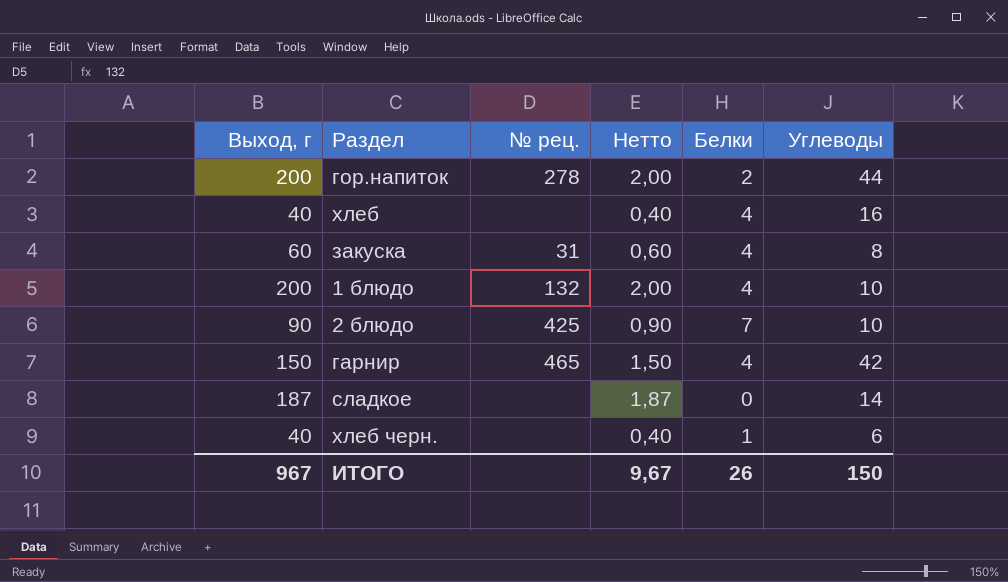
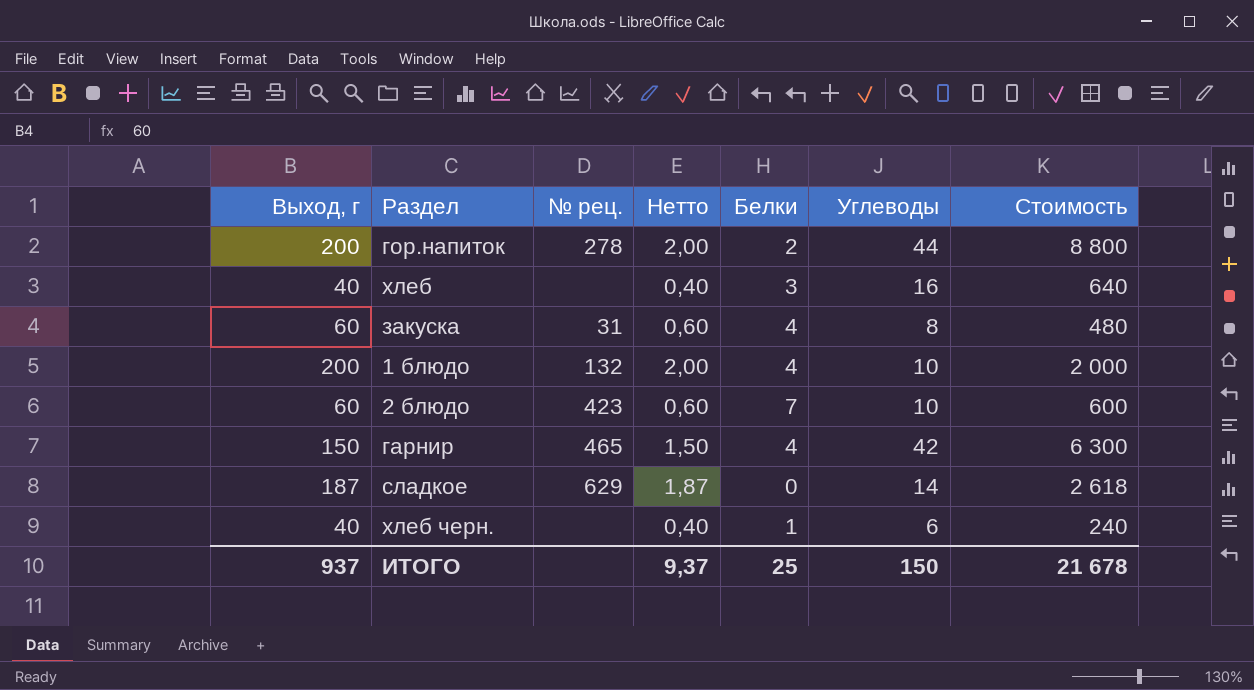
column Стоимость | formula: none -> [Выход, г] * [Углеводы]
хлеб | Белки: 4 -> 3
2 блюдо | Выход, г: 90 -> 60
2 блюдо | № рец.: 425 -> 423
2 блюдо | Нетто: 0,90 -> 0,60
сладкое | № рец.: none -> 629
ИТОГО | Выход, г: 967 -> 937
ИТОГО | Нетто: 9,67 -> 9,37
ИТОГО | Белки: 26 -> 25

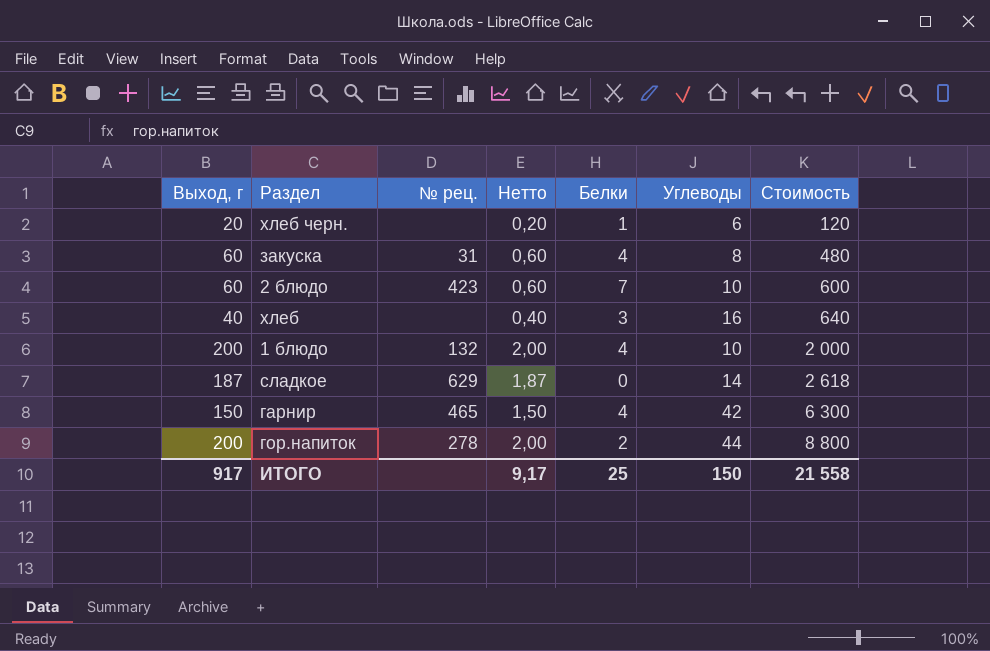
row order: none -> Стоимость ascending
хлеб черн. | Выход, г: 40 -> 20
хлеб черн. | Нетто: 0,40 -> 0,20
хлеб черн. | Стоимость: 240 -> 120
ИТОГО | Выход, г: 937 -> 917
ИТОГО | Нетто: 9,37 -> 9,17
ИТОГО | Стоимость: 21 678 -> 21 558

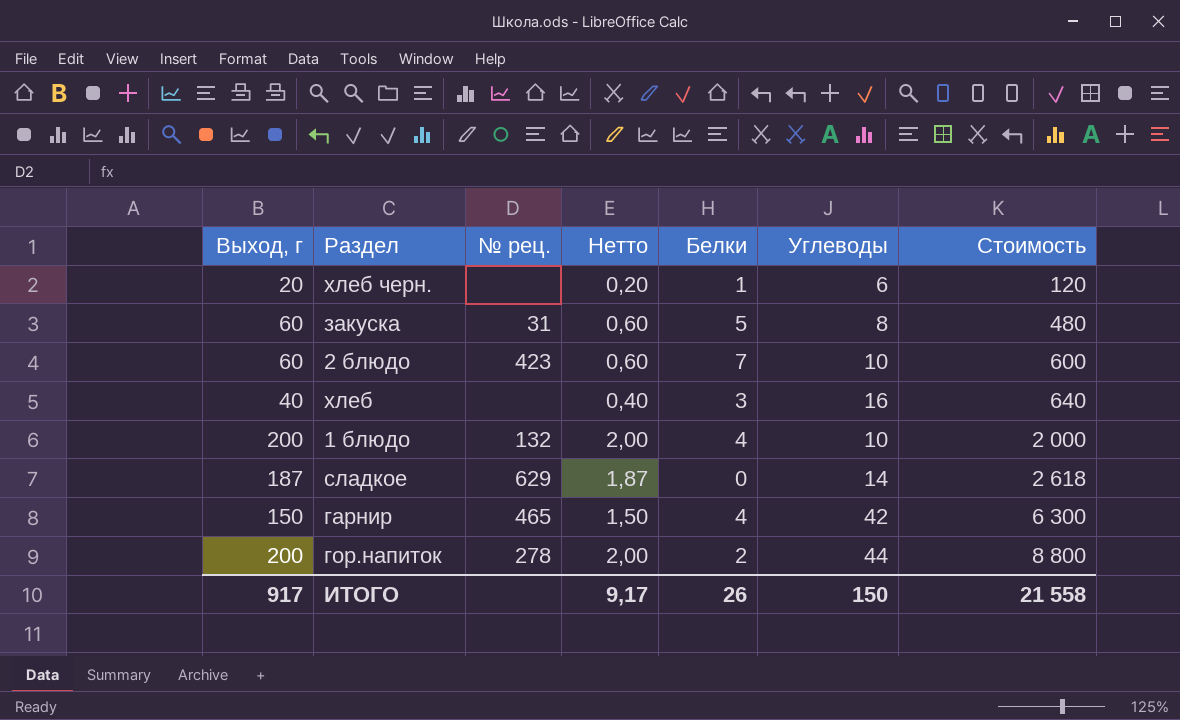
закуска | Белки: 4 -> 5
ИТОГО | Белки: 25 -> 26

